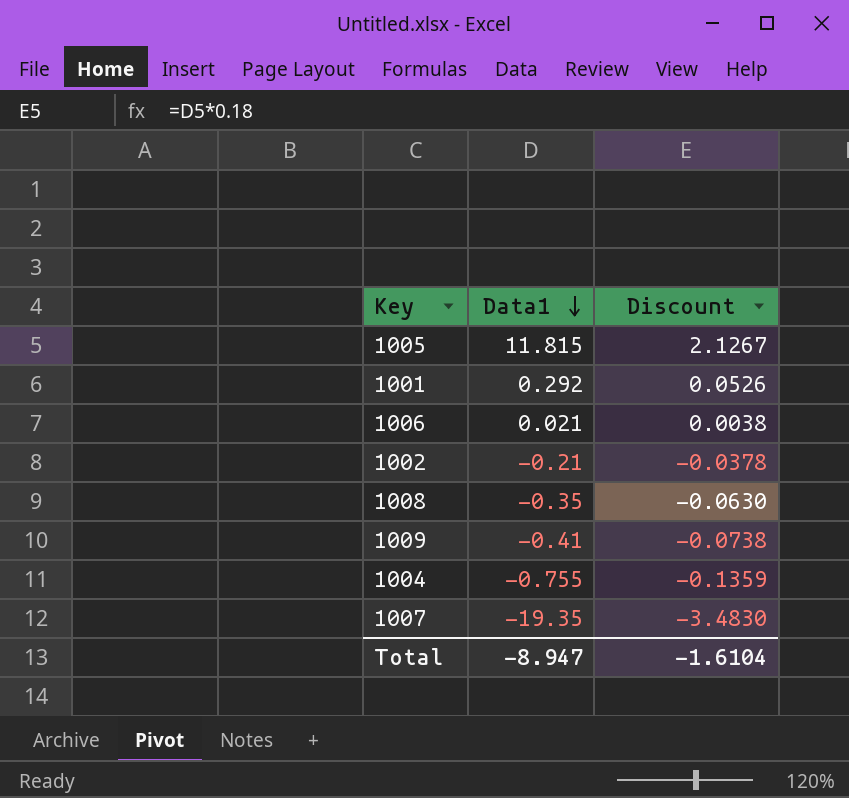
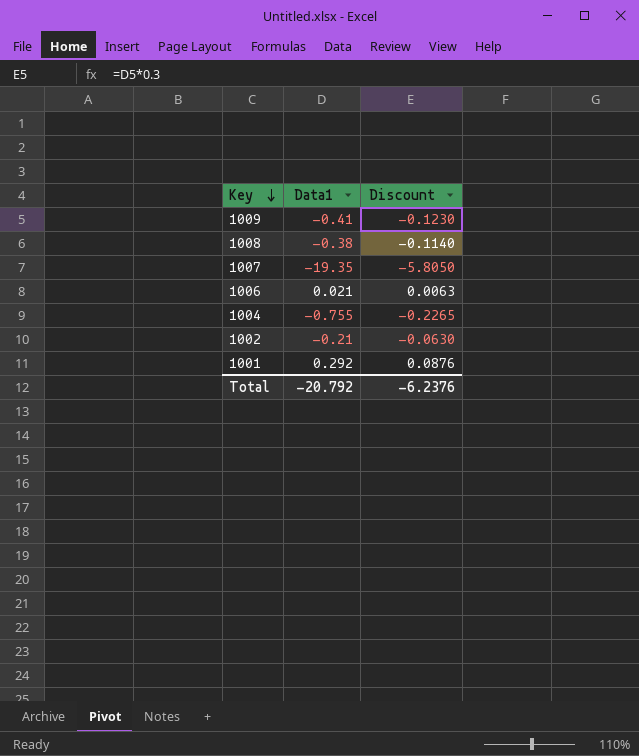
row order: Data1 descending -> Key descending
column Discount | formula: [Data1] * 0.18 -> [Data1] * 0.3
row 1005: 11.815 | 2.1267 -> none
1008 | Data1: -0.35 -> -0.38
Total | Data1: -8.947 -> -20.792
Total | Discount: -1.6104 -> -6.2376

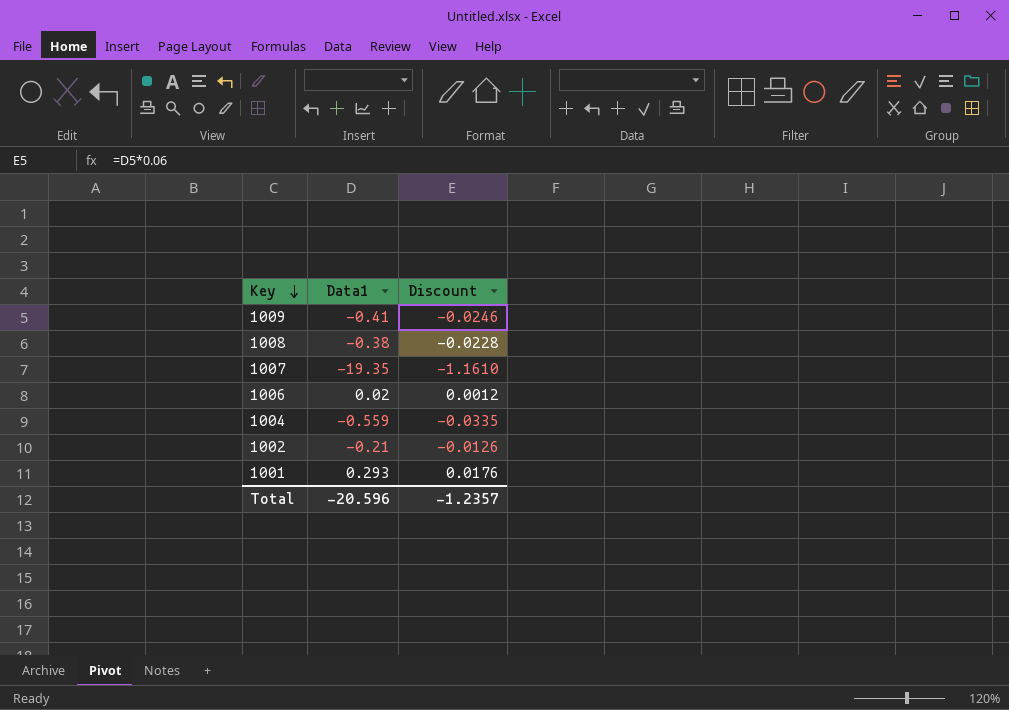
column Discount | formula: [Data1] * 0.3 -> [Data1] * 0.06
1006 | Data1: 0.021 -> 0.02
1004 | Data1: -0.755 -> -0.559
1001 | Data1: 0.292 -> 0.293
Total | Data1: -20.792 -> -20.596
Total | Discount: -6.2376 -> -1.2357

